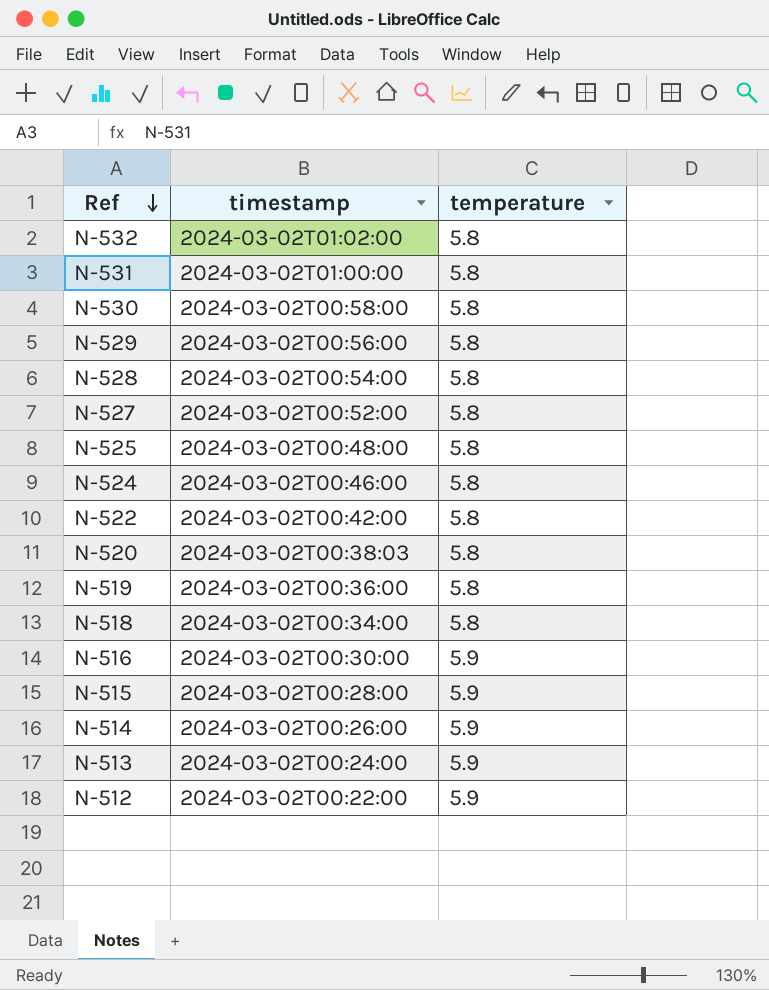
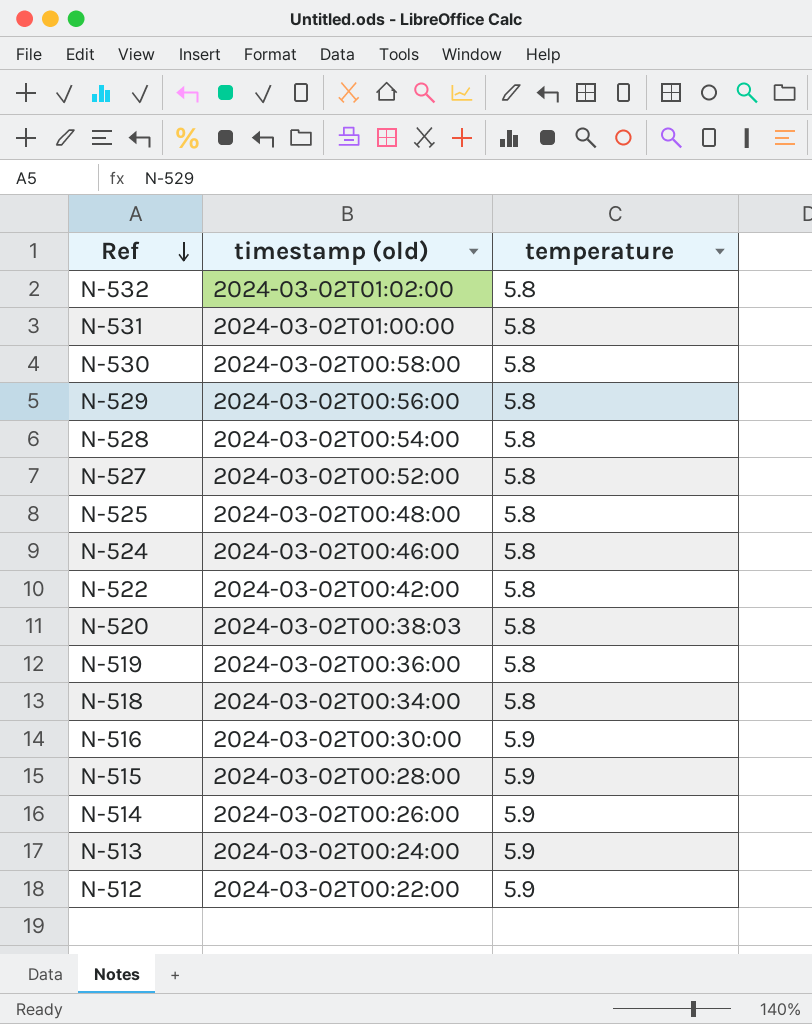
column name: timestamp -> timestamp (old)

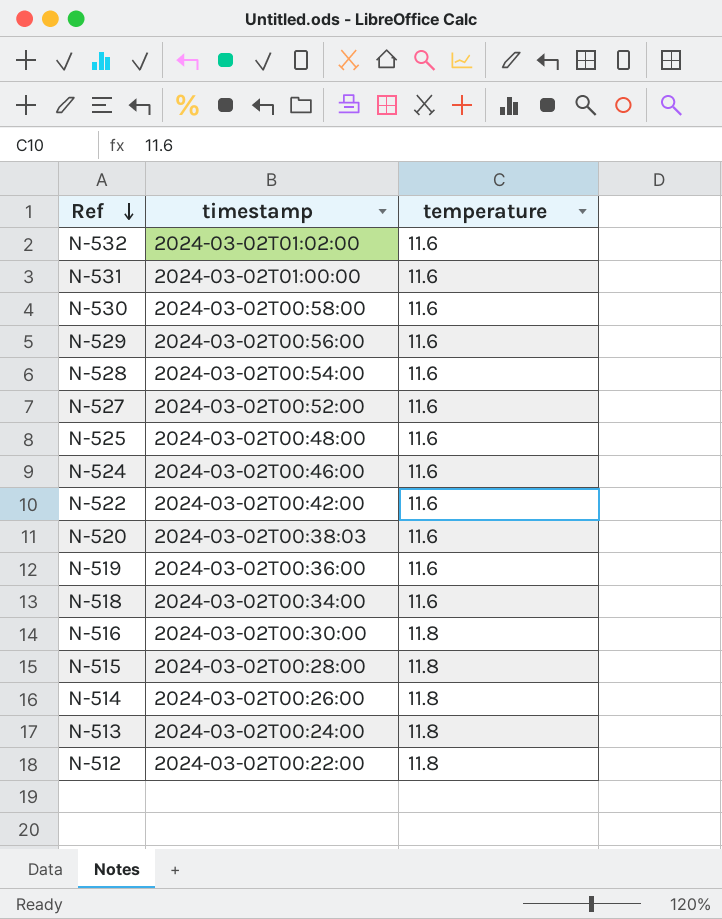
column name: timestamp (old) -> timestamp
N-532 | temperature: 5.8 -> 11.6
N-531 | temperature: 5.8 -> 11.6
N-530 | temperature: 5.8 -> 11.6
N-529 | temperature: 5.8 -> 11.6
N-528 | temperature: 5.8 -> 11.6
N-527 | temperature: 5.8 -> 11.6
N-525 | temperature: 5.8 -> 11.6
N-524 | temperature: 5.8 -> 11.6
N-522 | temperature: 5.8 -> 11.6
N-520 | temperature: 5.8 -> 11.6
N-519 | temperature: 5.8 -> 11.6
N-518 | temperature: 5.8 -> 11.6
N-516 | temperature: 5.9 -> 11.8
N-515 | temperature: 5.9 -> 11.8
N-514 | temperature: 5.9 -> 11.8
N-513 | temperature: 5.9 -> 11.8
N-512 | temperature: 5.9 -> 11.8

